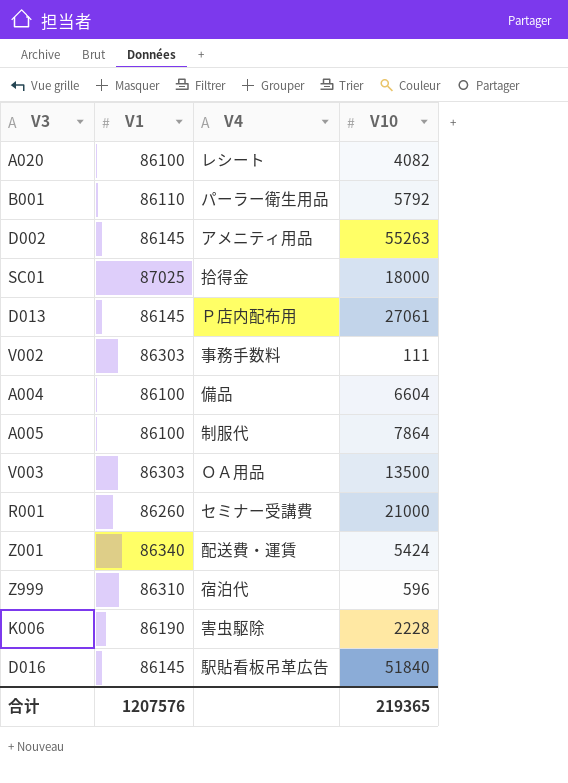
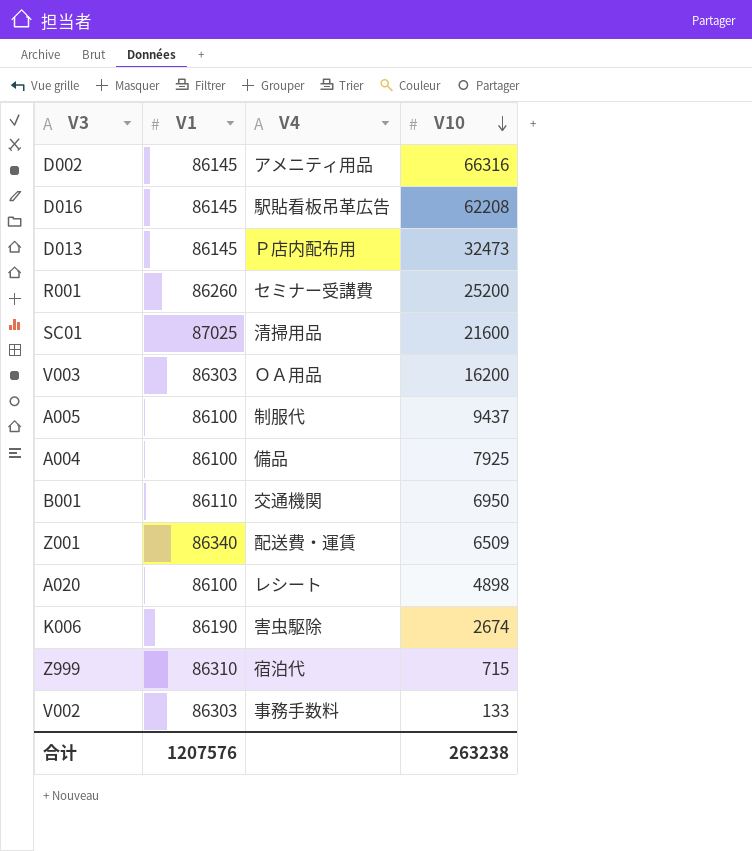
row order: none -> V10 descending
D002 | V10: 55263 -> 66316
D016 | V10: 51840 -> 62208
D013 | V10: 27061 -> 32473
R001 | V10: 21000 -> 25200
SC01 | V4: 拾得金 -> 清掃用品
SC01 | V10: 18000 -> 21600
V003 | V10: 13500 -> 16200
A005 | V10: 7864 -> 9437
A004 | V10: 6604 -> 7925
B001 | V4: パーラー衛生用品 -> 交通機関
B001 | V10: 5792 -> 6950
Z001 | V10: 5424 -> 6509
A020 | V10: 4082 -> 4898
K006 | V10: 2228 -> 2674
Z999 | V10: 596 -> 715
V002 | V10: 111 -> 133
合计 | V10: 219365 -> 263238

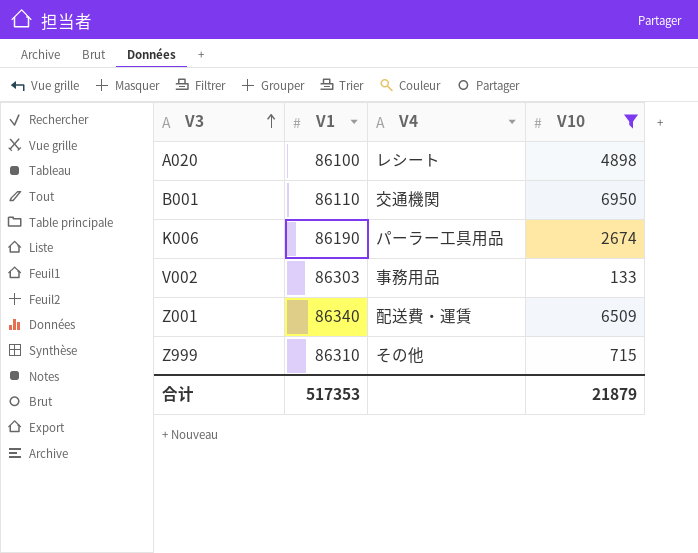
filter: none -> V10 <= 6950
row order: V10 descending -> V3 ascending
K006 | V4: 害虫駆除 -> パーラー工具用品
V002 | V4: 事務手数料 -> 事務用品
Z999 | V4: 宿泊代 -> その他
合计 | V1: 1207576 -> 517353
合计 | V10: 263238 -> 21879

